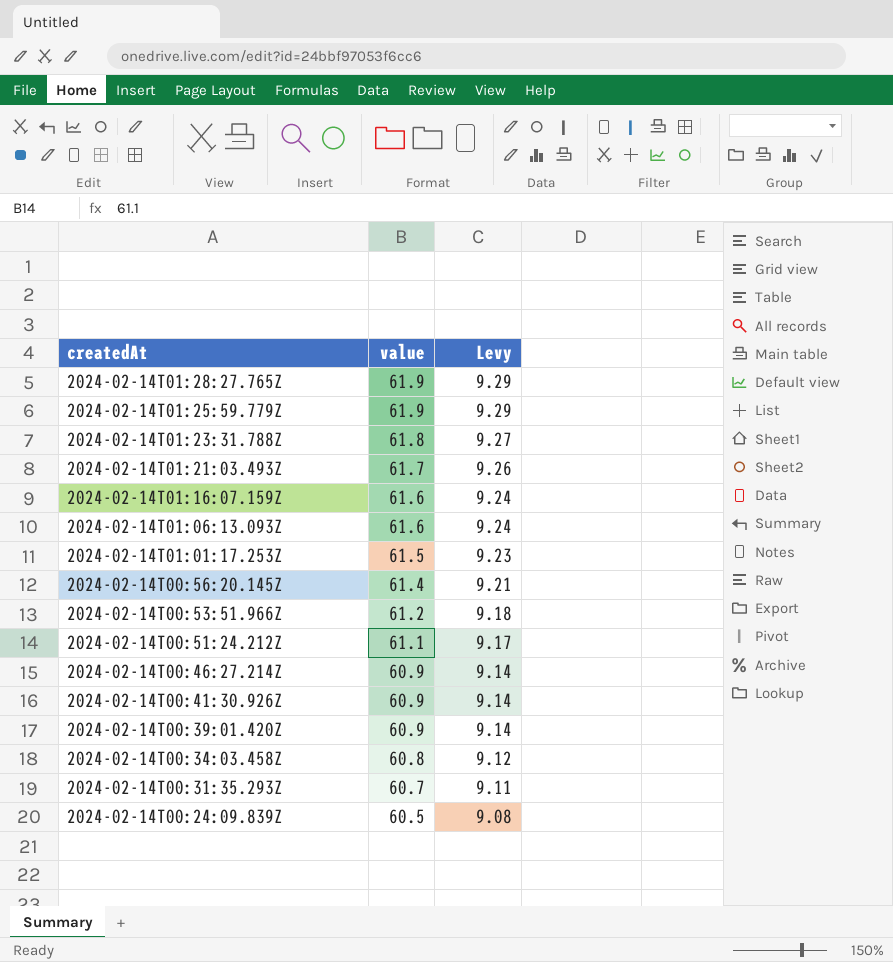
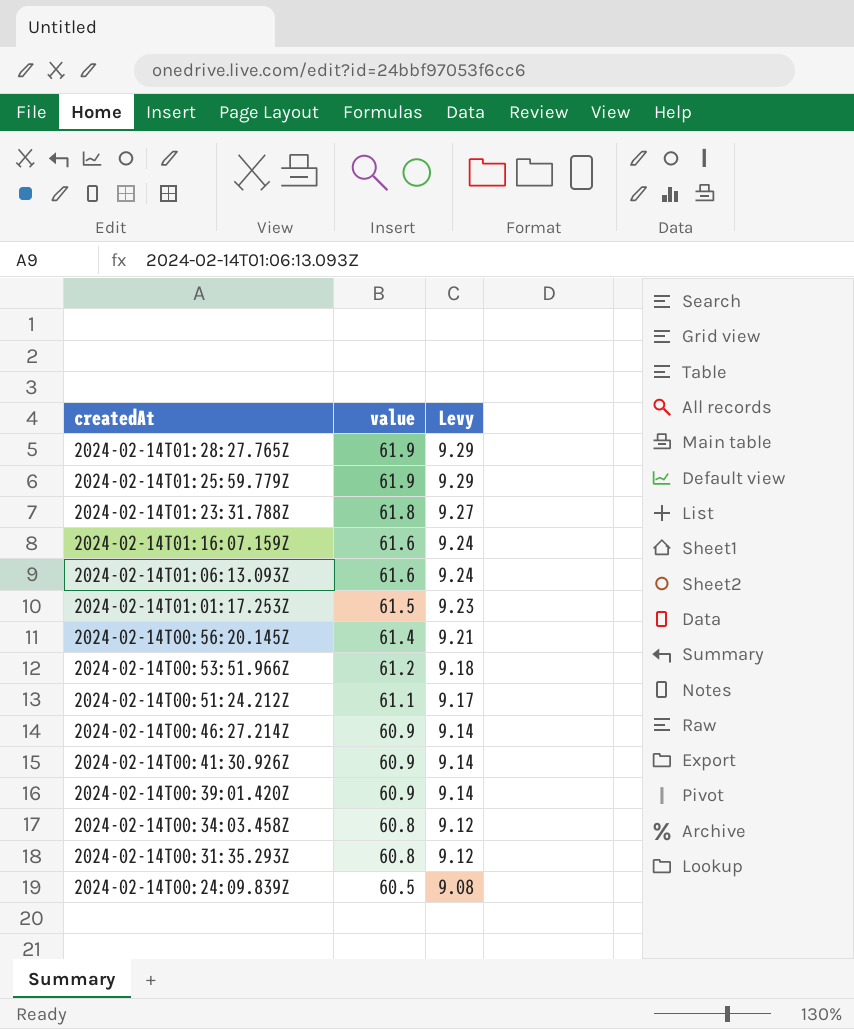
row 2024-02-14T01:21:03.493Z: 61.7 | 9.26 -> none
2024-02-14T00:31:35.293Z | value: 60.7 -> 60.8
2024-02-14T00:31:35.293Z | Levy: 9.11 -> 9.12

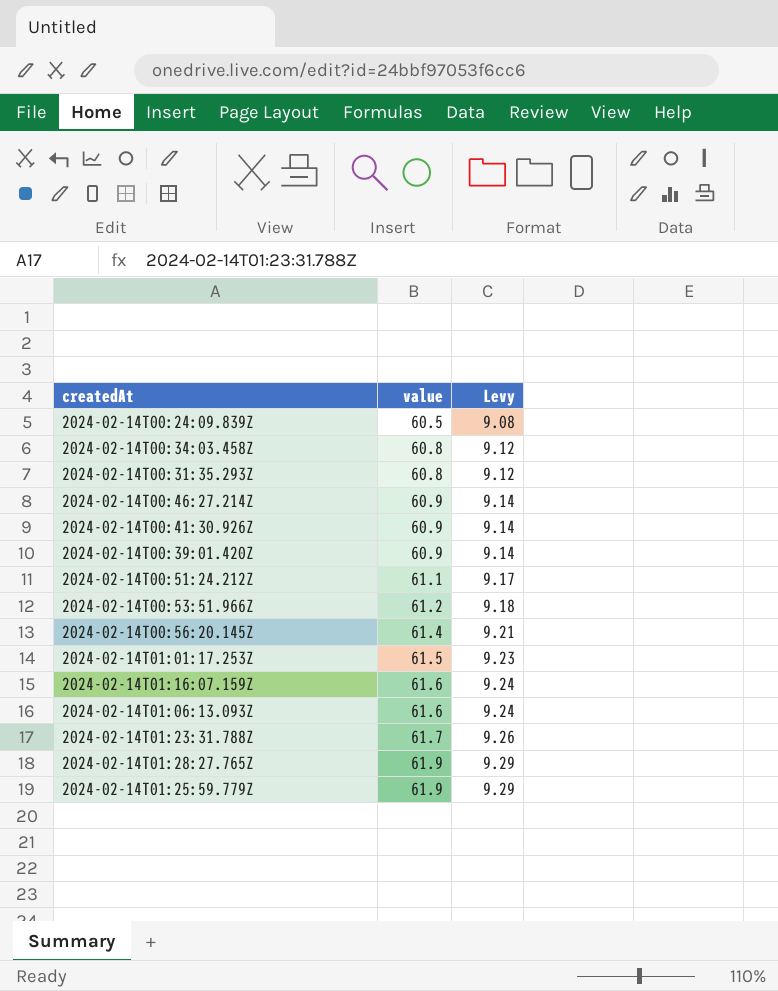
row order: createdAt descending -> value ascending
2024-02-14T01:23:31.788Z | value: 61.8 -> 61.7
2024-02-14T01:23:31.788Z | Levy: 9.27 -> 9.26

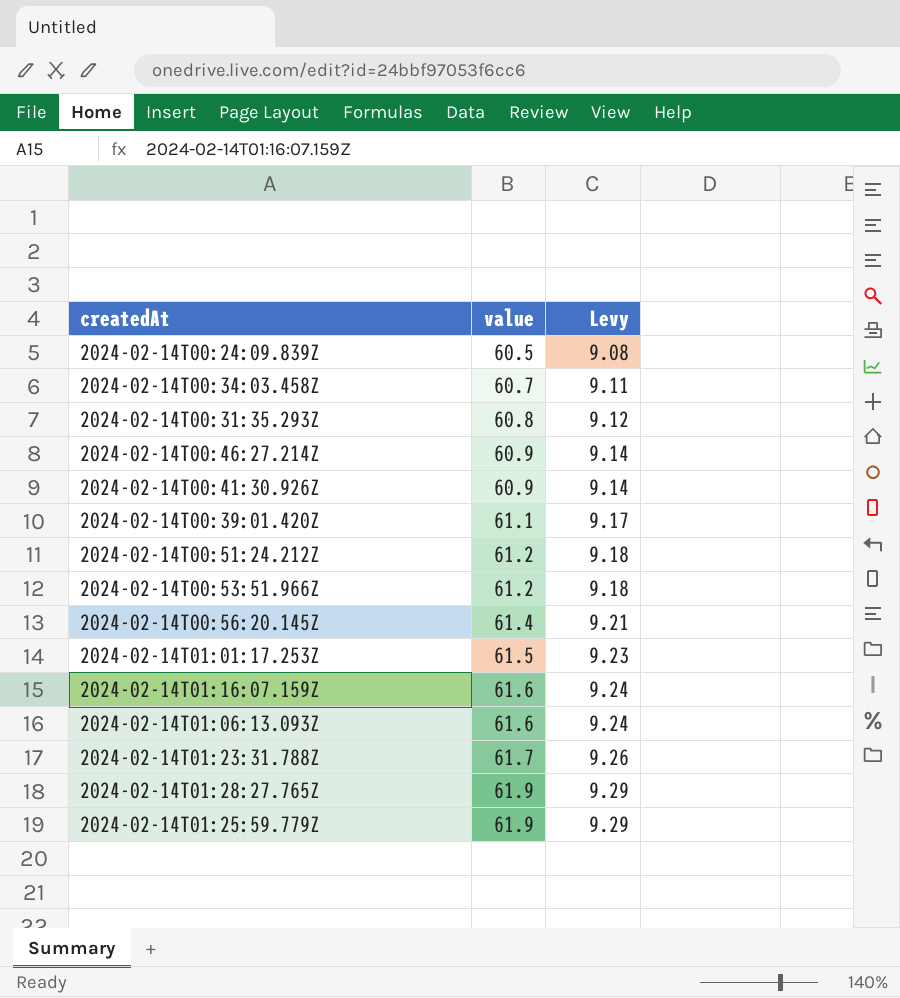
2024-02-14T00:34:03.458Z | value: 60.8 -> 60.7
2024-02-14T00:34:03.458Z | Levy: 9.12 -> 9.11
2024-02-14T00:39:01.420Z | value: 60.9 -> 61.1
2024-02-14T00:39:01.420Z | Levy: 9.14 -> 9.17
2024-02-14T00:51:24.212Z | value: 61.1 -> 61.2
2024-02-14T00:51:24.212Z | Levy: 9.17 -> 9.18

